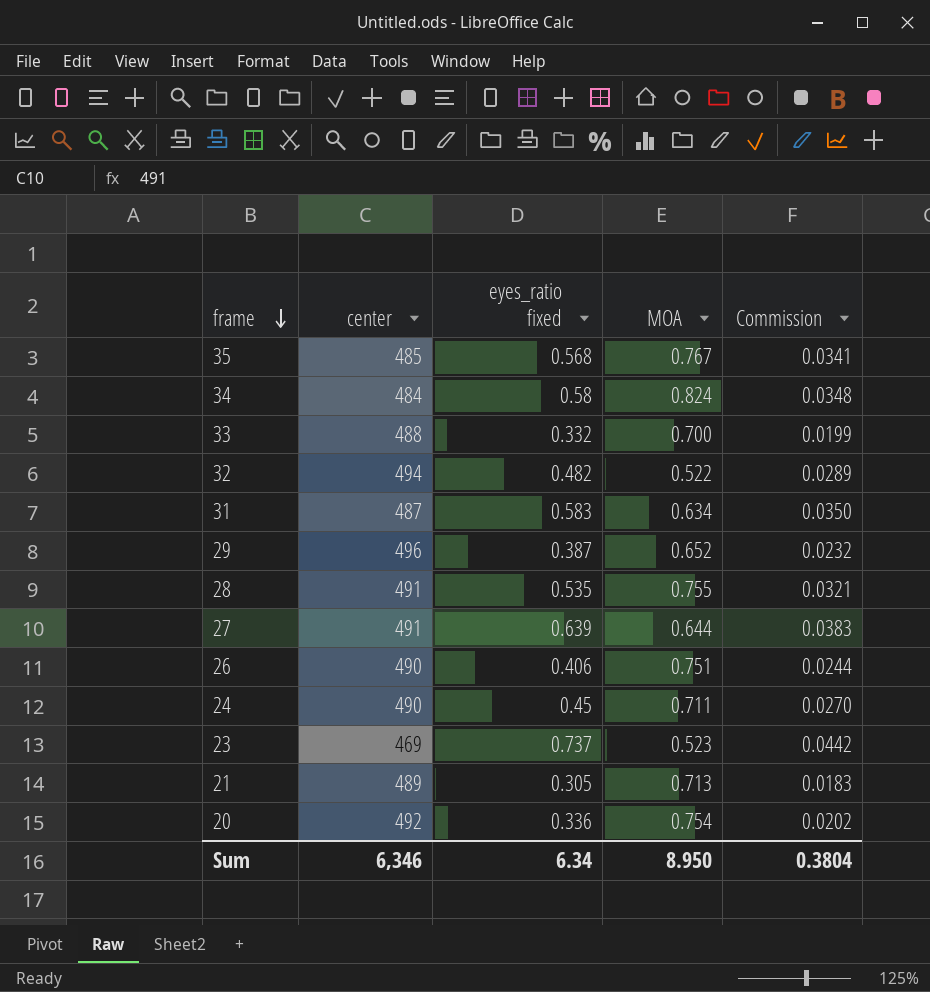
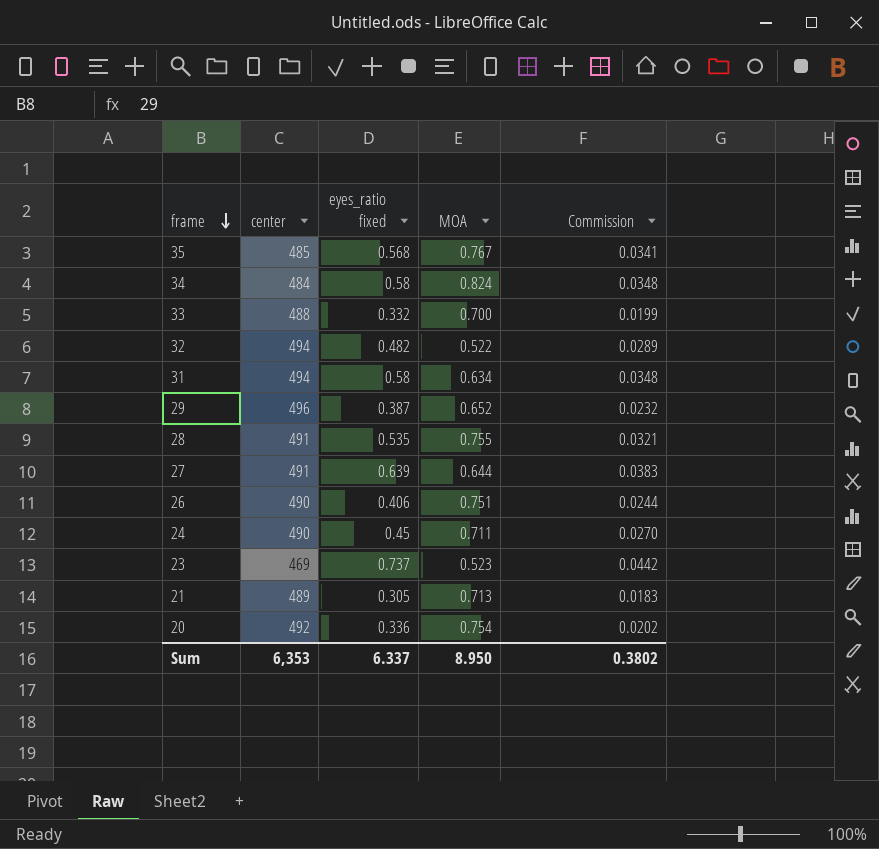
31 | center: 487 -> 494
31 | eyes_ratio fixed: 0.583 -> 0.58
31 | Commission: 0.0350 -> 0.0348
Sum | center: 6,346 -> 6,353
Sum | eyes_ratio fixed: 6.34 -> 6.337
Sum | Commission: 0.3804 -> 0.3802

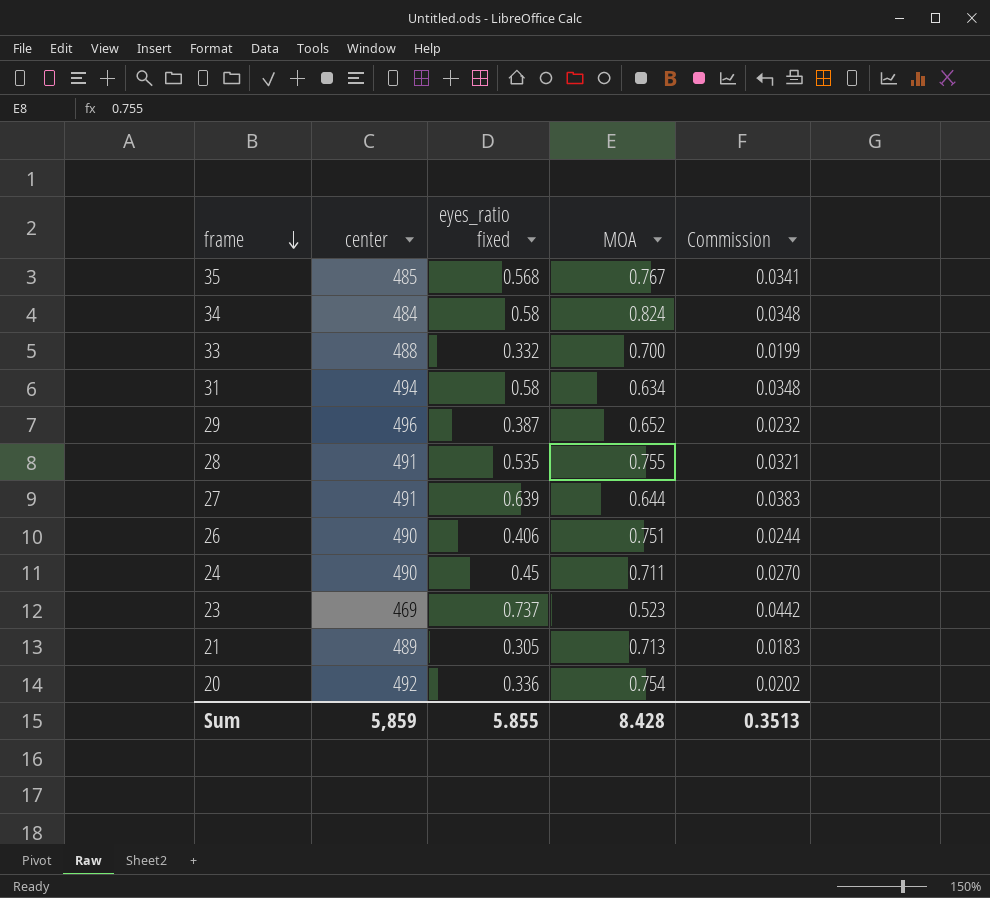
row 32: 494 | 0.482 | 0.522 | 0.0289 -> none
Sum | center: 6,353 -> 5,859
Sum | eyes_ratio fixed: 6.337 -> 5.855
Sum | MOA: 8.950 -> 8.428
Sum | Commission: 0.3802 -> 0.3513

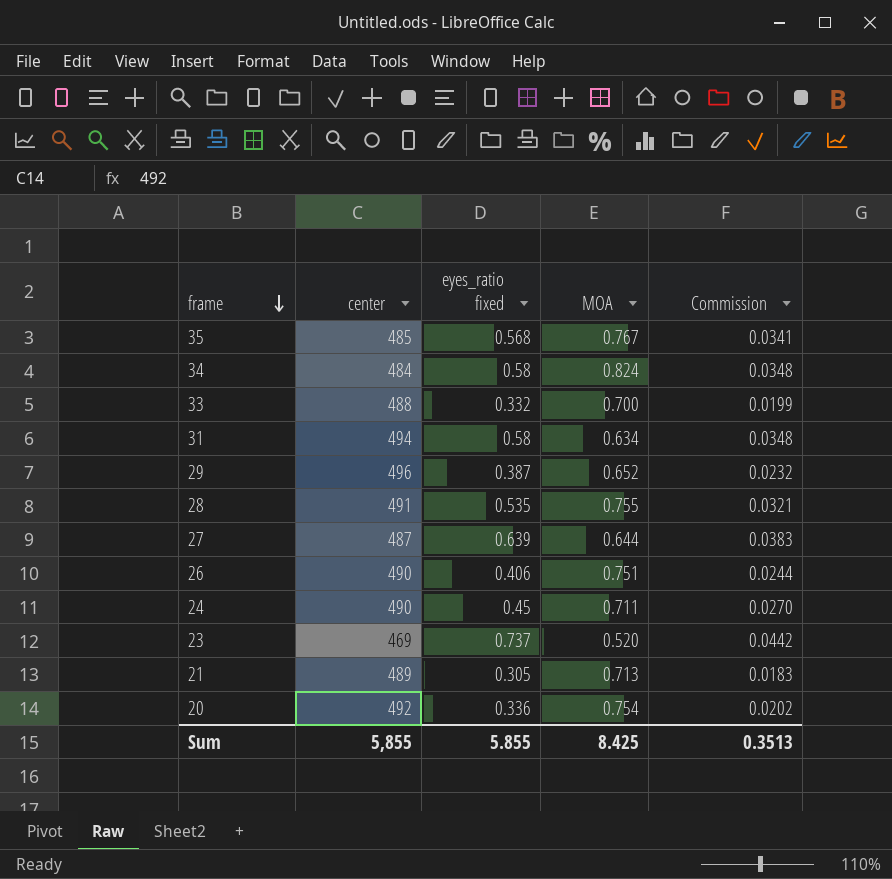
27 | center: 491 -> 487
23 | MOA: 0.523 -> 0.520
Sum | center: 5,859 -> 5,855
Sum | MOA: 8.428 -> 8.425

